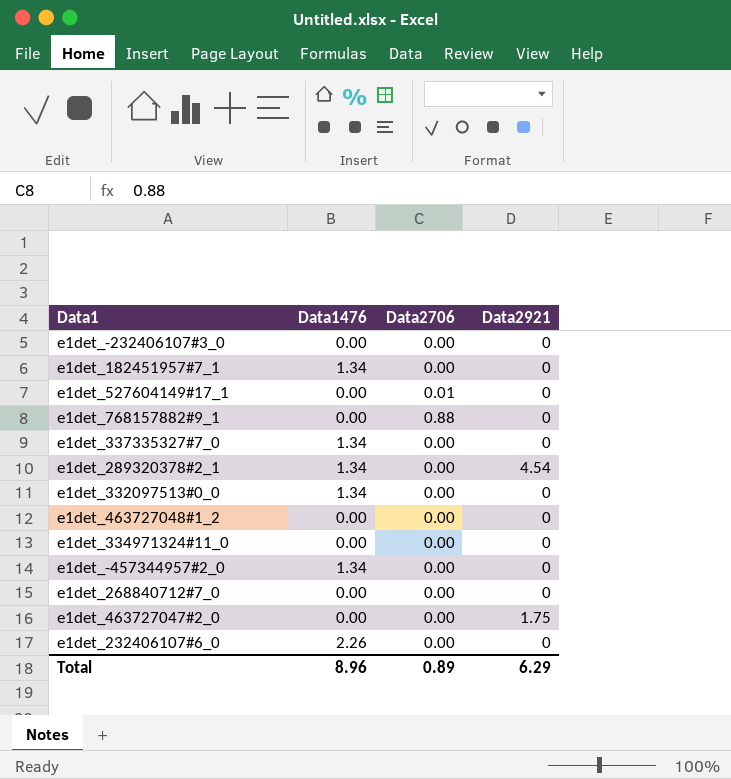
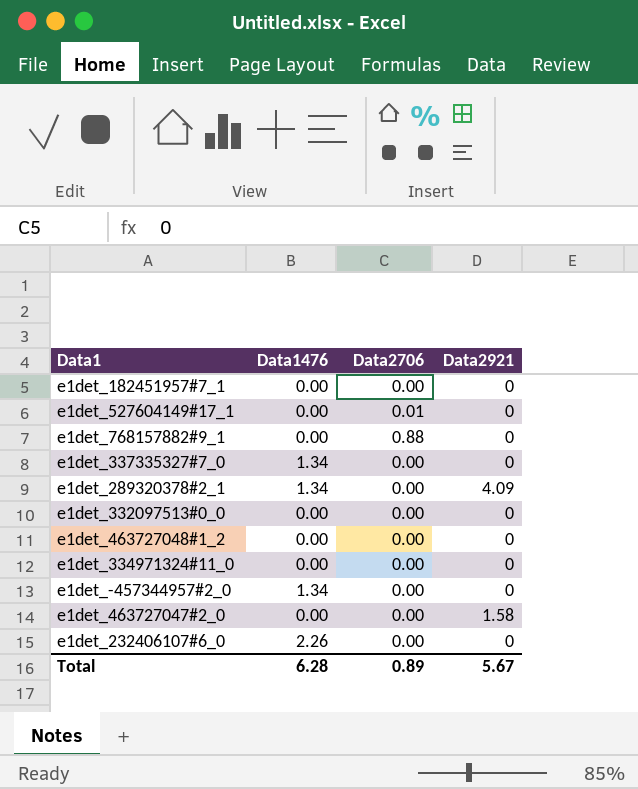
row e1det_-232406107#3_0: 0.00 | 0.00 | 0 -> none
row e1det_268840712#7_0: 0.00 | 0.00 | 0 -> none
e1det_182451957#7_1 | Data1476: 1.34 -> 0.00
e1det_289320378#2_1 | Data2921: 4.54 -> 4.09
e1det_332097513#0_0 | Data1476: 1.34 -> 0.00
e1det_463727047#2_0 | Data2921: 1.75 -> 1.58
Total | Data1476: 8.96 -> 6.28
Total | Data2921: 6.29 -> 5.67

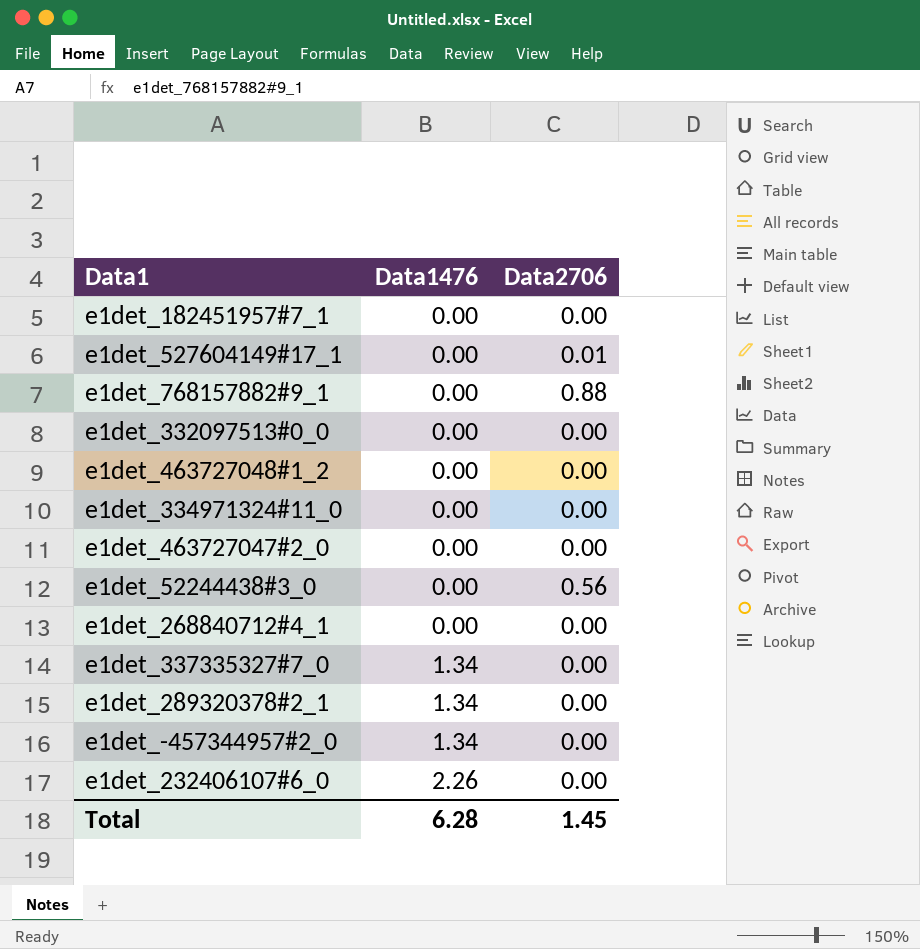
row order: none -> Data1476 ascending
column Data2921 | position: 4 -> none
row e1det_52244438#3_0: none -> 0.00 | 0.56
row e1det_268840712#4_1: none -> 0.00 | 0.00
Total | Data2706: 0.89 -> 1.45

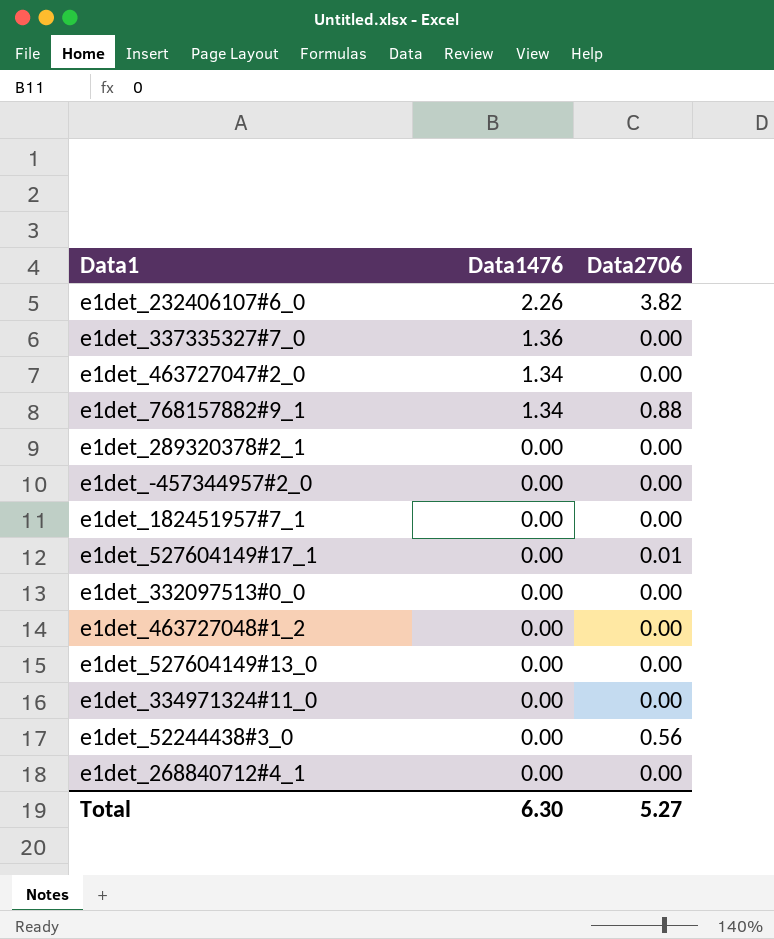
row order: Data1476 ascending -> Data1476 descending
e1det_232406107#6_0 | Data2706: 0.00 -> 3.82
e1det_337335327#7_0 | Data1476: 1.34 -> 1.36
e1det_463727047#2_0 | Data1476: 0.00 -> 1.34
e1det_768157882#9_1 | Data1476: 0.00 -> 1.34
e1det_289320378#2_1 | Data1476: 1.34 -> 0.00
e1det_-457344957#2_0 | Data1476: 1.34 -> 0.00
row e1det_527604149#13_0: none -> 0.00 | 0.00
Total | Data1476: 6.28 -> 6.30
Total | Data2706: 1.45 -> 5.27

